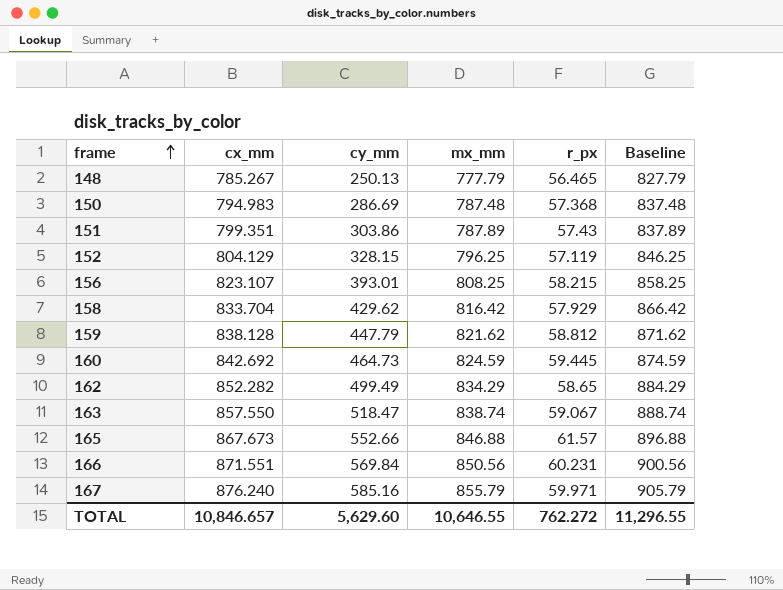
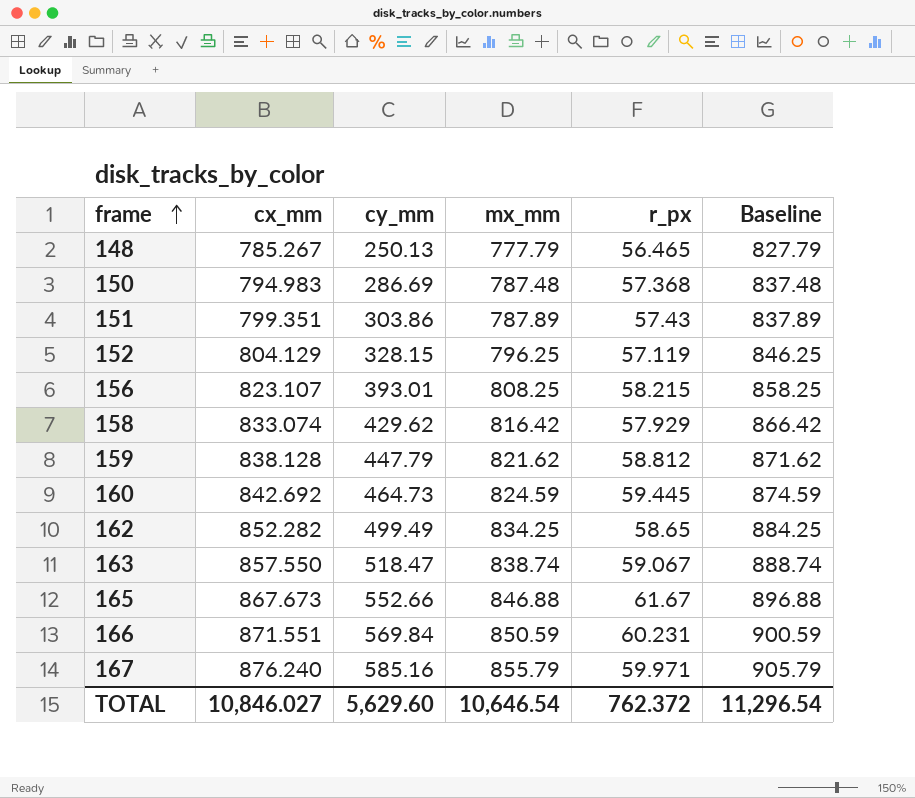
158 | cx_mm: 833.704 -> 833.074
162 | mx_mm: 834.29 -> 834.25
162 | Baseline: 884.29 -> 884.25
165 | r_px: 61.57 -> 61.67
166 | mx_mm: 850.56 -> 850.59
166 | Baseline: 900.56 -> 900.59
TOTAL | cx_mm: 10,846.657 -> 10,846.027
TOTAL | mx_mm: 10,646.55 -> 10,646.54
TOTAL | r_px: 762.272 -> 762.372
TOTAL | Baseline: 11,296.55 -> 11,296.54

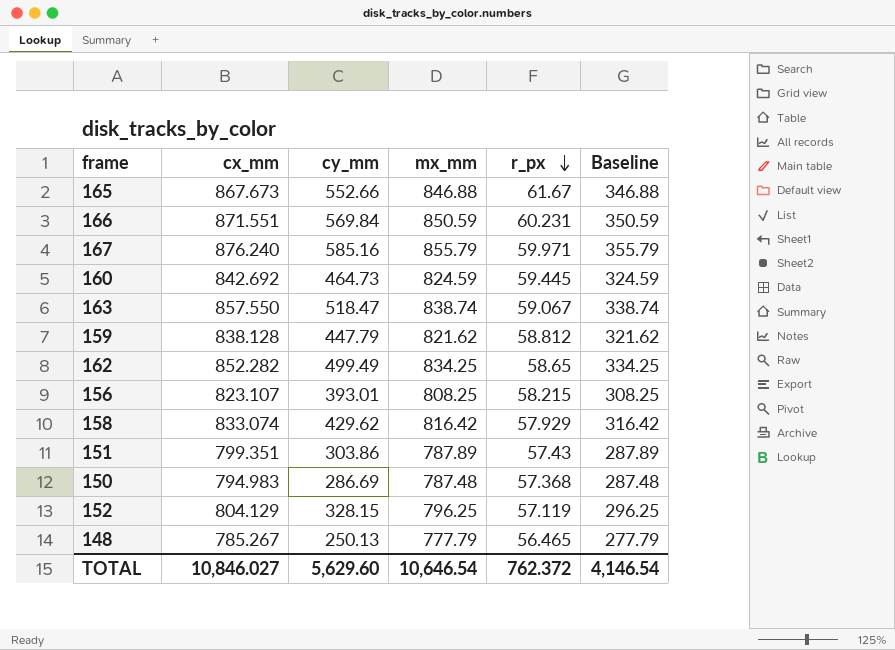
row order: frame ascending -> r_px descending
column Baseline | formula: [mx_mm] + 50 -> [mx_mm] - 500
TOTAL | Baseline: 11,296.54 -> 4,146.54

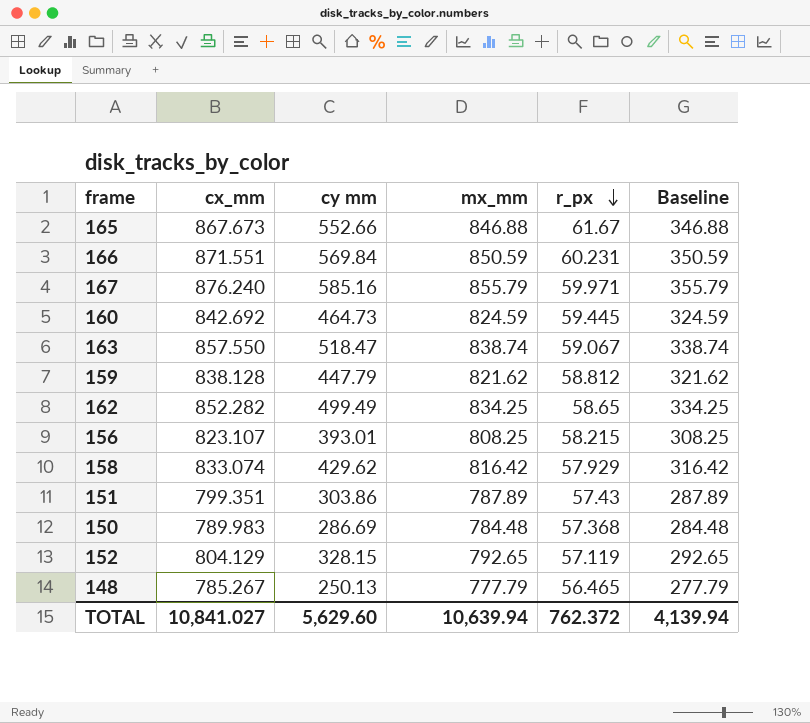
column name: cy_mm -> cy mm
150 | cx_mm: 794.983 -> 789.983
150 | mx_mm: 787.48 -> 784.48
150 | Baseline: 287.48 -> 284.48
152 | mx_mm: 796.25 -> 792.65
152 | Baseline: 296.25 -> 292.65
TOTAL | cx_mm: 10,846.027 -> 10,841.027
TOTAL | mx_mm: 10,646.54 -> 10,639.94
TOTAL | Baseline: 4,146.54 -> 4,139.94

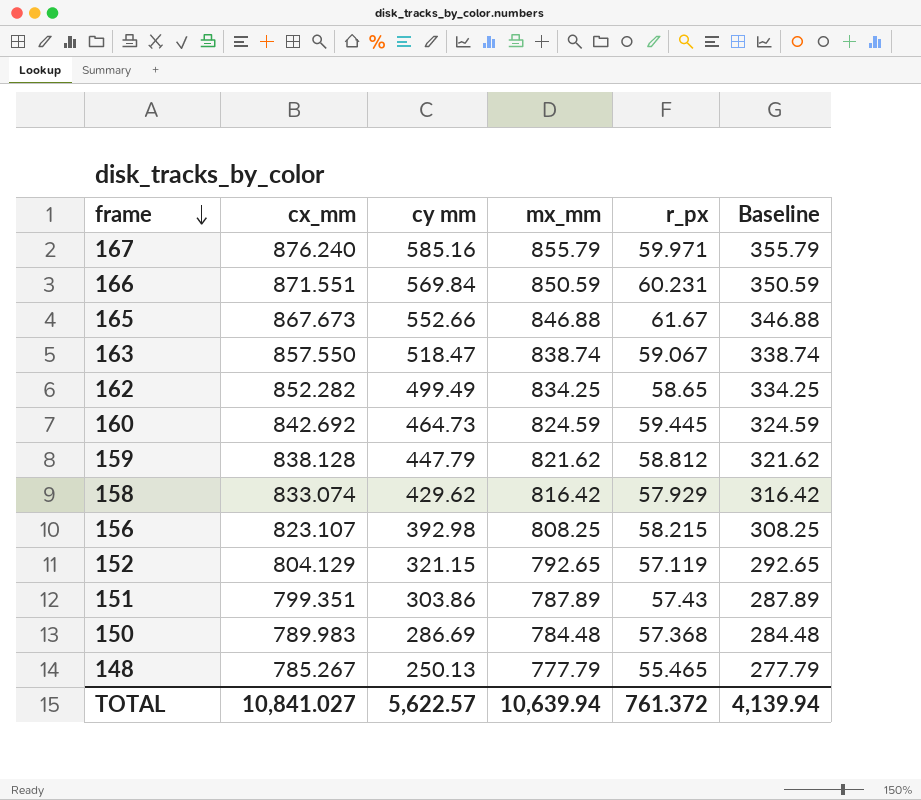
row order: r_px descending -> frame descending
156 | cy mm: 393.01 -> 392.98
152 | cy mm: 328.15 -> 321.15
148 | r_px: 56.465 -> 55.465
TOTAL | cy mm: 5,629.60 -> 5,622.57
TOTAL | r_px: 762.372 -> 761.372

